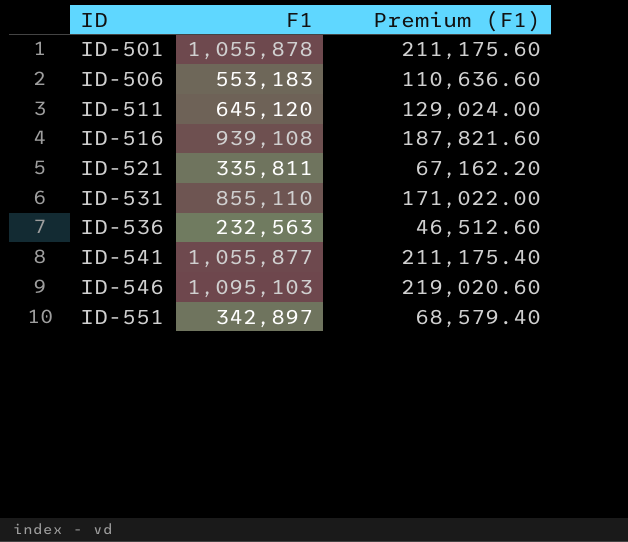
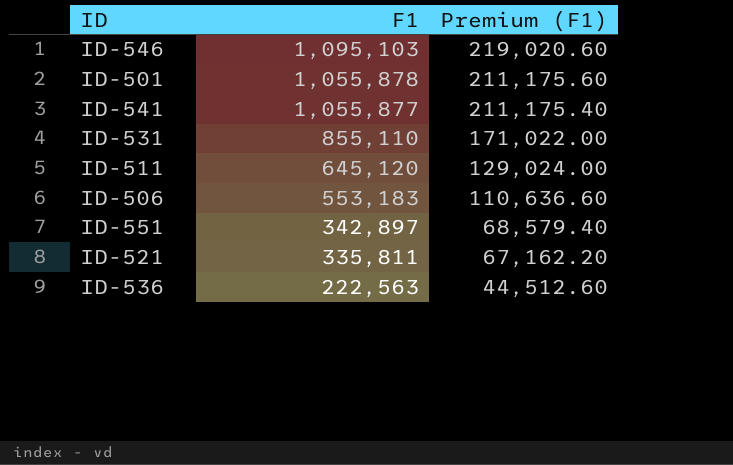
row order: ID ascending -> F1 descending
row ID-516: 939,108 | 187,821.60 -> none
ID-536 | F1: 232,563 -> 222,563
ID-536 | Premium (F1): 46,512.60 -> 44,512.60

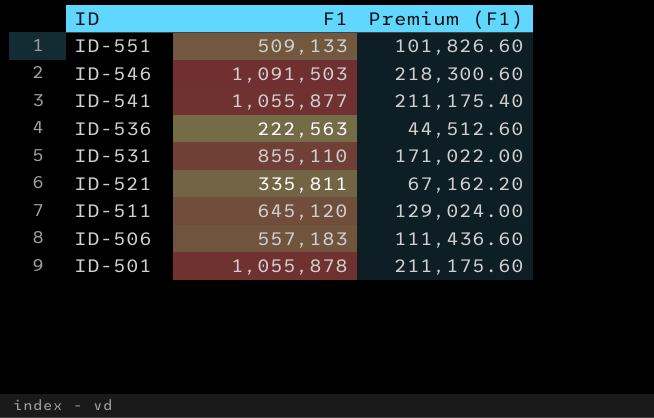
row order: F1 descending -> ID descending
ID-551 | F1: 342,897 -> 509,133
ID-551 | Premium (F1): 68,579.40 -> 101,826.60
ID-546 | F1: 1,095,103 -> 1,091,503
ID-546 | Premium (F1): 219,020.60 -> 218,300.60
ID-506 | F1: 553,183 -> 557,183
ID-506 | Premium (F1): 110,636.60 -> 111,436.60

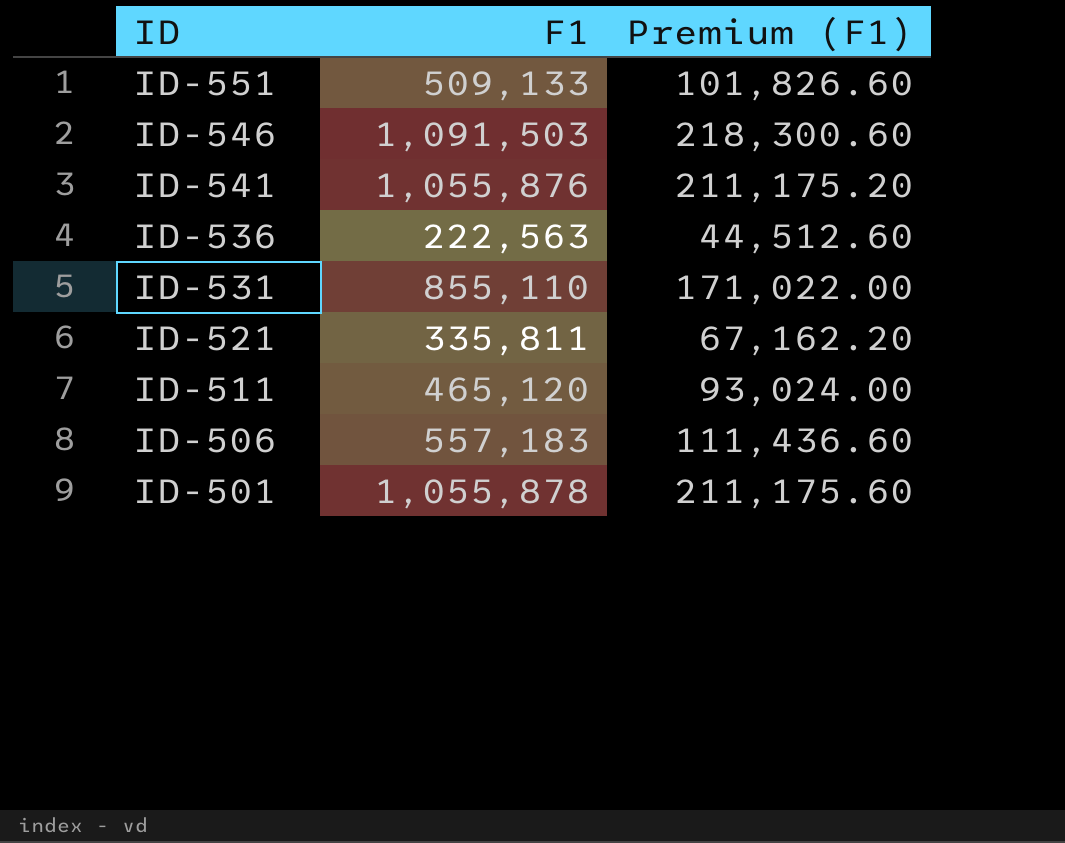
ID-541 | F1: 1,055,877 -> 1,055,876
ID-541 | Premium (F1): 211,175.40 -> 211,175.20
ID-511 | F1: 645,120 -> 465,120
ID-511 | Premium (F1): 129,024.00 -> 93,024.00

